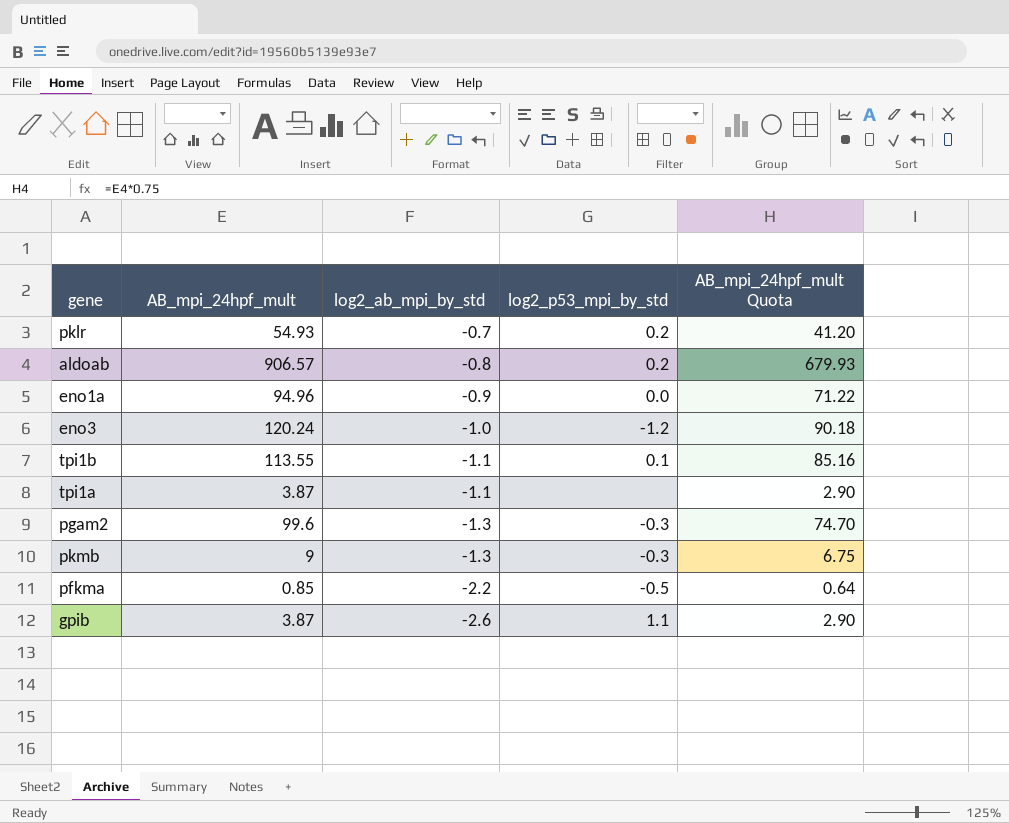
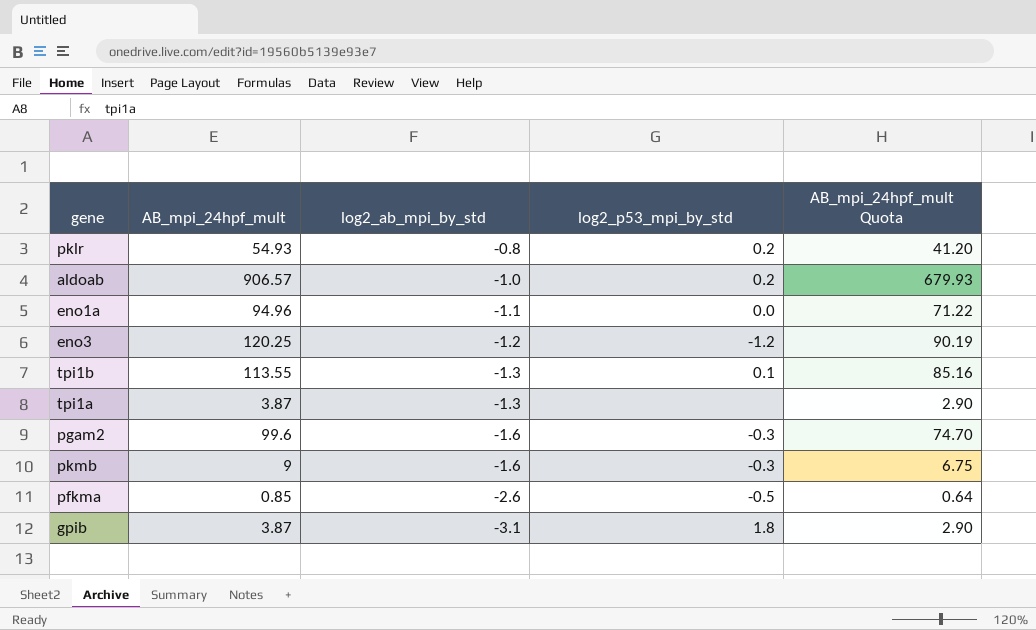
pklr | log2_ab_mpi_by_std: -0.7 -> -0.8
aldoab | log2_ab_mpi_by_std: -0.8 -> -1.0
eno1a | log2_ab_mpi_by_std: -0.9 -> -1.1
eno3 | AB_mpi_24hpf_mult: 120.24 -> 120.25
eno3 | log2_ab_mpi_by_std: -1.0 -> -1.2
eno3 | AB_mpi_24hpf_mult Quota: 90.18 -> 90.19
tpi1b | log2_ab_mpi_by_std: -1.1 -> -1.3
tpi1a | log2_ab_mpi_by_std: -1.1 -> -1.3
pgam2 | log2_ab_mpi_by_std: -1.3 -> -1.6
pkmb | log2_ab_mpi_by_std: -1.3 -> -1.6
pfkma | log2_ab_mpi_by_std: -2.2 -> -2.6
gpib | log2_ab_mpi_by_std: -2.6 -> -3.1
gpib | log2_p53_mpi_by_std: 1.1 -> 1.8

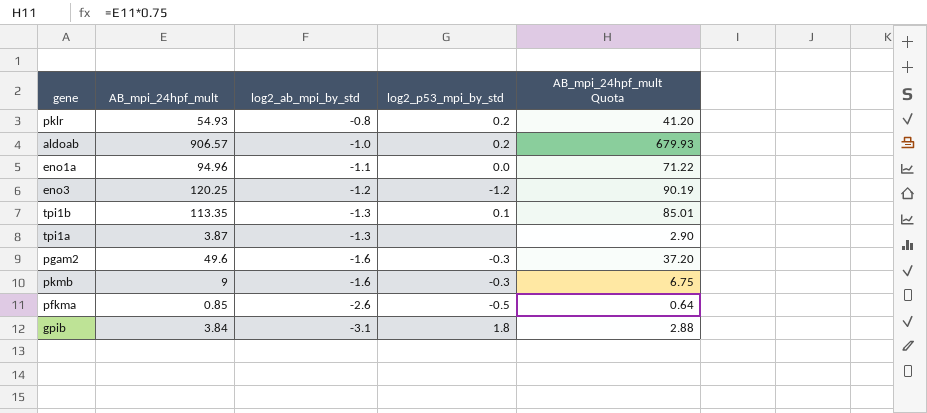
tpi1b | AB_mpi_24hpf_mult: 113.55 -> 113.35
tpi1b | AB_mpi_24hpf_mult Quota: 85.16 -> 85.01
pgam2 | AB_mpi_24hpf_mult: 99.6 -> 49.6
pgam2 | AB_mpi_24hpf_mult Quota: 74.70 -> 37.20
gpib | AB_mpi_24hpf_mult: 3.87 -> 3.84
gpib | AB_mpi_24hpf_mult Quota: 2.90 -> 2.88

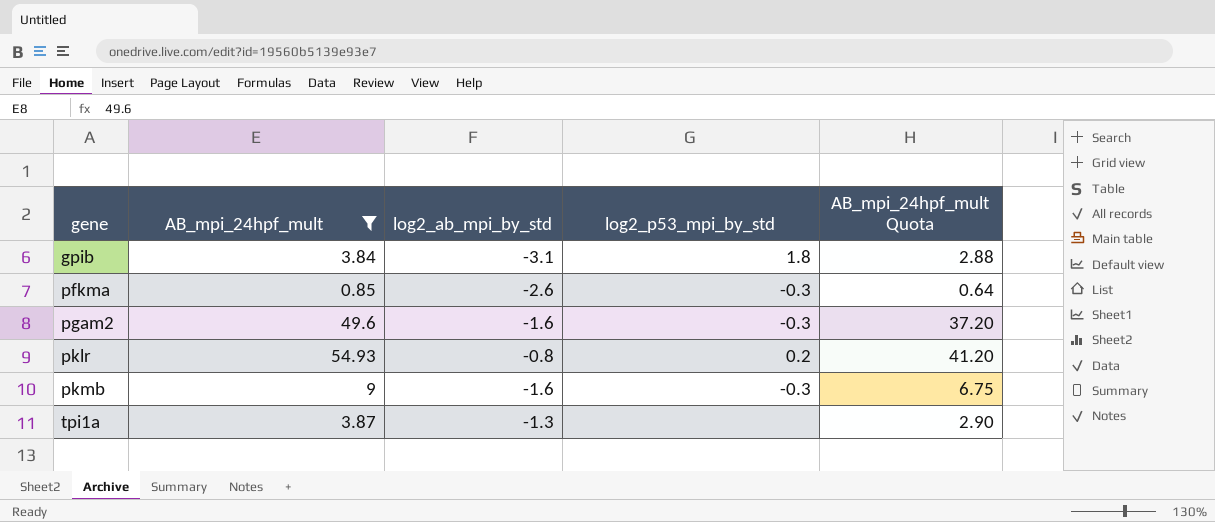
filter: none -> AB_mpi_24hpf_mult <= 54.93
row order: log2_ab_mpi_by_std descending -> gene ascending
pfkma | log2_p53_mpi_by_std: -0.5 -> -0.3

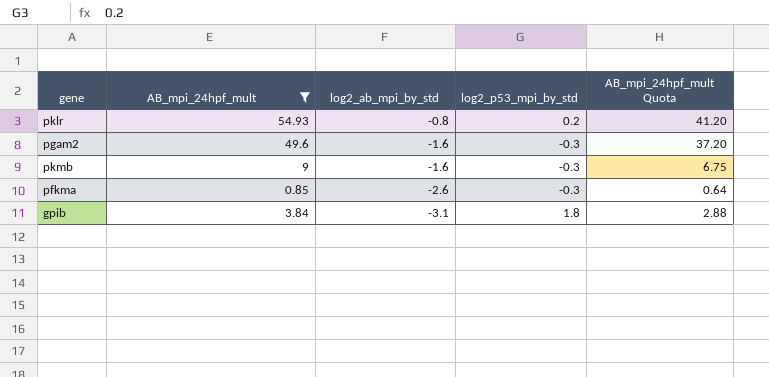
row order: gene ascending -> log2_ab_mpi_by_std descending
row tpi1a: 3.87 | -1.3 | none | 2.90 -> none

